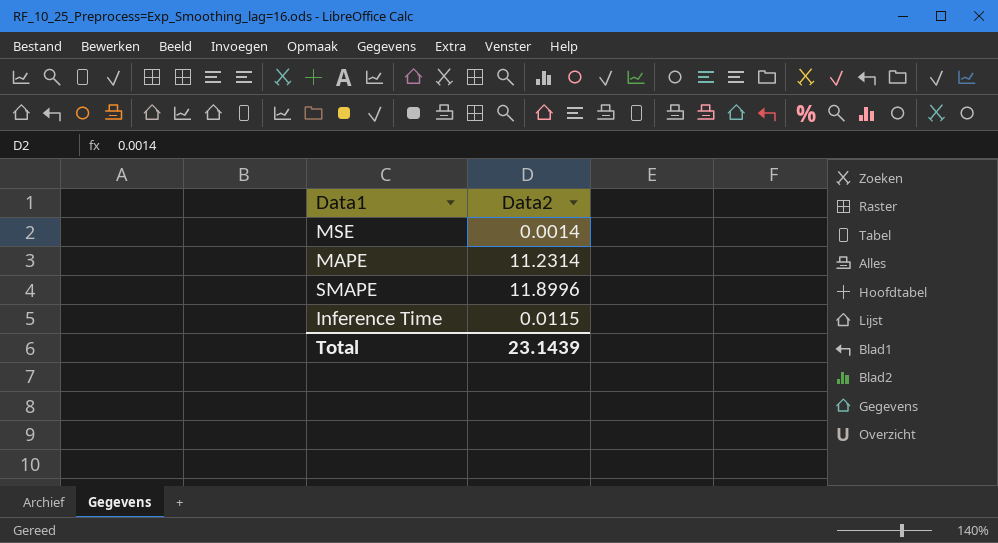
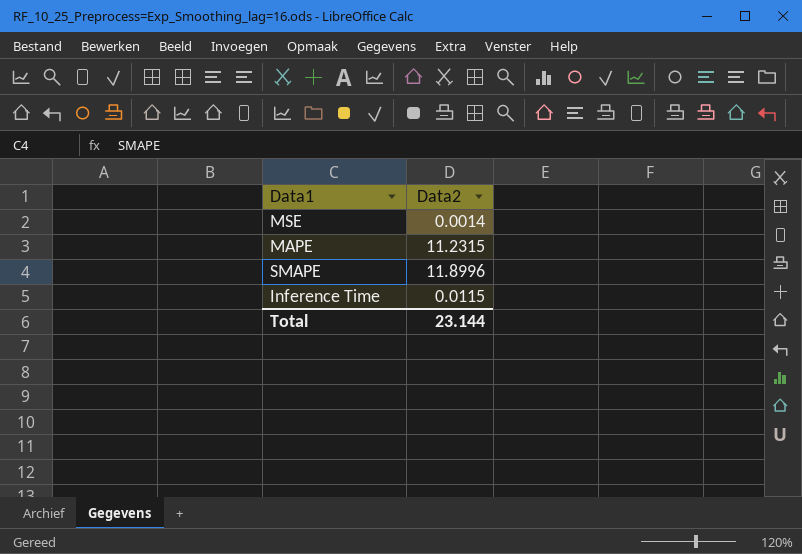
MAPE | Data2: 11.2314 -> 11.2315
Total | Data2: 23.1439 -> 23.144

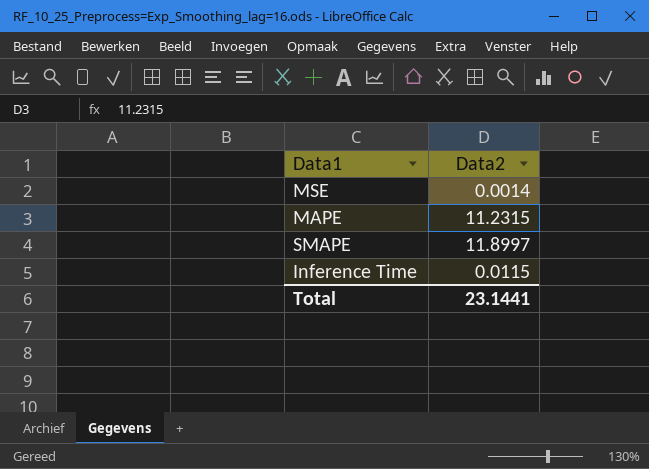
SMAPE | Data2: 11.8996 -> 11.8997
Total | Data2: 23.144 -> 23.1441

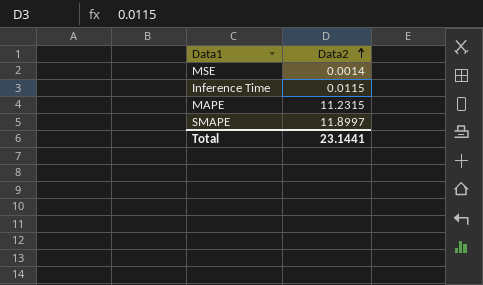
row order: none -> Data2 ascending

